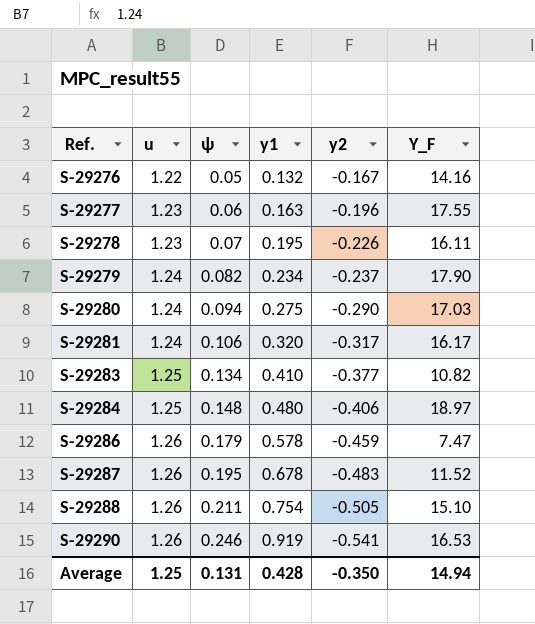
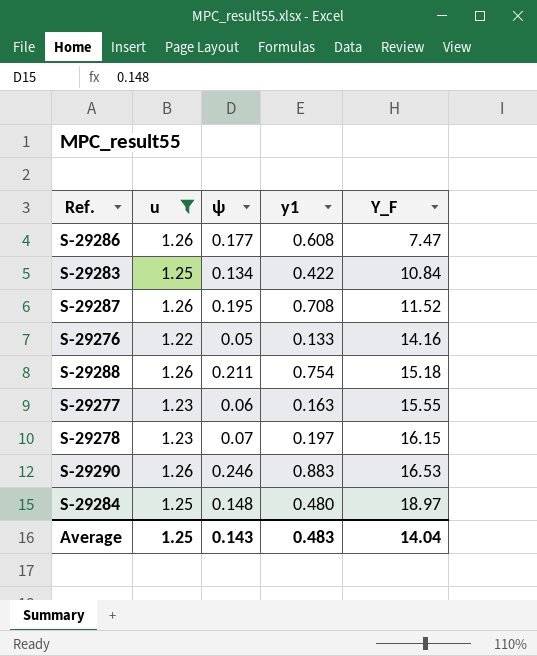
filter: none -> u != 1.24
row order: Ref. ascending -> Y_F ascending
column y2 | position: 5 -> none
S-29286 | ψ: 0.179 -> 0.177
S-29286 | y1: 0.578 -> 0.608
S-29283 | y1: 0.410 -> 0.422
S-29283 | Y_F: 10.82 -> 10.84
S-29287 | y1: 0.678 -> 0.708
S-29276 | y1: 0.132 -> 0.133
S-29288 | Y_F: 15.10 -> 15.18
S-29277 | Y_F: 17.55 -> 15.55
S-29278 | y1: 0.195 -> 0.197
S-29278 | Y_F: 16.11 -> 16.15
S-29290 | y1: 0.919 -> 0.883
Average | ψ: 0.131 -> 0.143
Average | y1: 0.428 -> 0.483
Average | Y_F: 14.94 -> 14.04

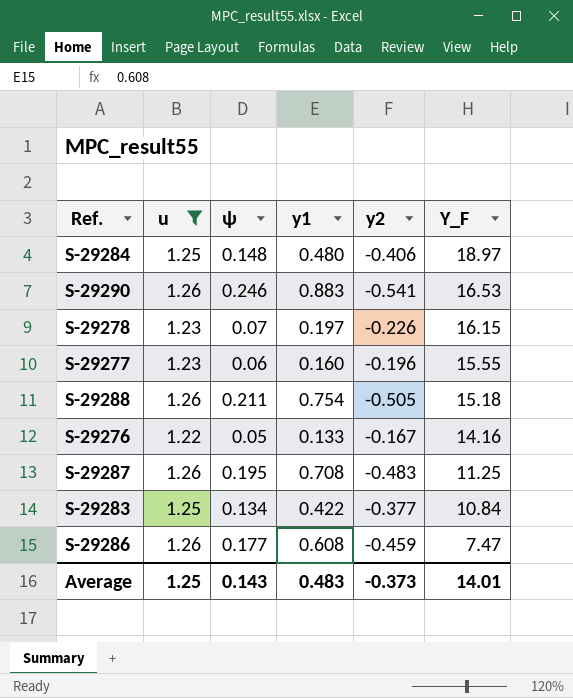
row order: Y_F ascending -> Y_F descending
column y2 | position: none -> 5
S-29277 | y1: 0.163 -> 0.160
S-29287 | Y_F: 11.52 -> 11.25
Average | Y_F: 14.04 -> 14.01

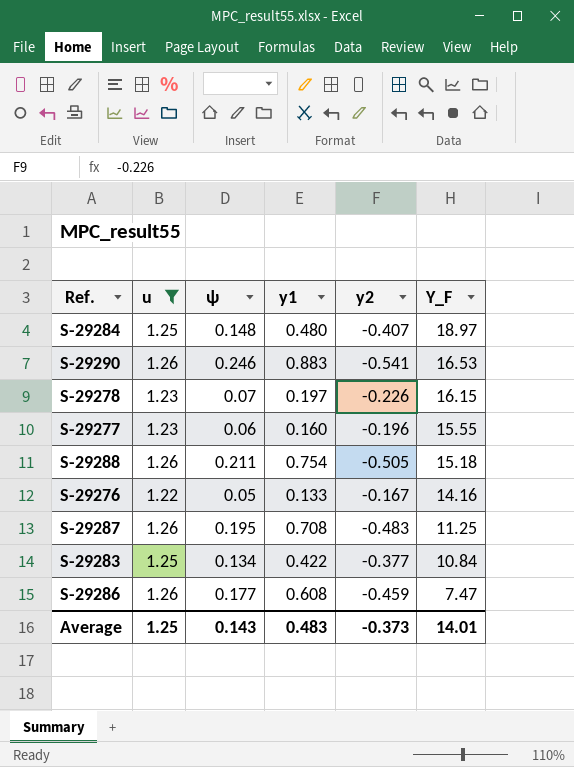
S-29284 | y2: -0.406 -> -0.407

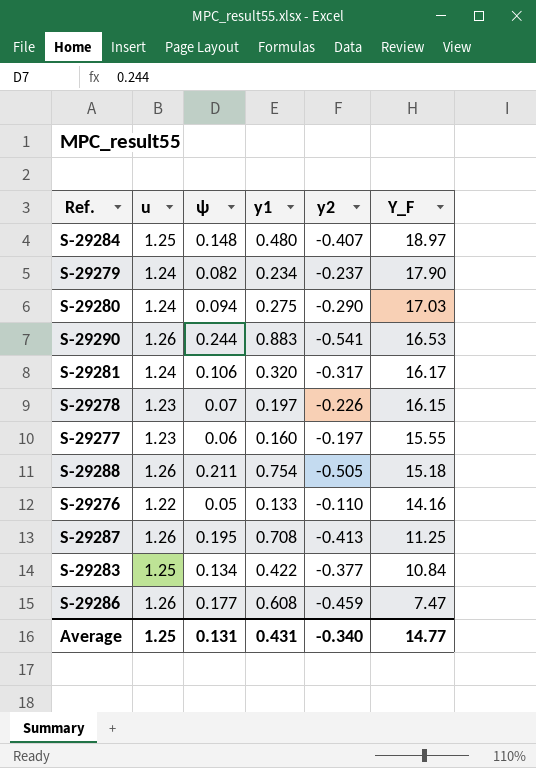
filter: u != 1.24 -> none
S-29290 | ψ: 0.246 -> 0.244
S-29277 | y2: -0.196 -> -0.197
S-29276 | y2: -0.167 -> -0.110
S-29287 | y2: -0.483 -> -0.413
Average | ψ: 0.143 -> 0.131
Average | y1: 0.483 -> 0.431
Average | y2: -0.373 -> -0.340
Average | Y_F: 14.01 -> 14.77

